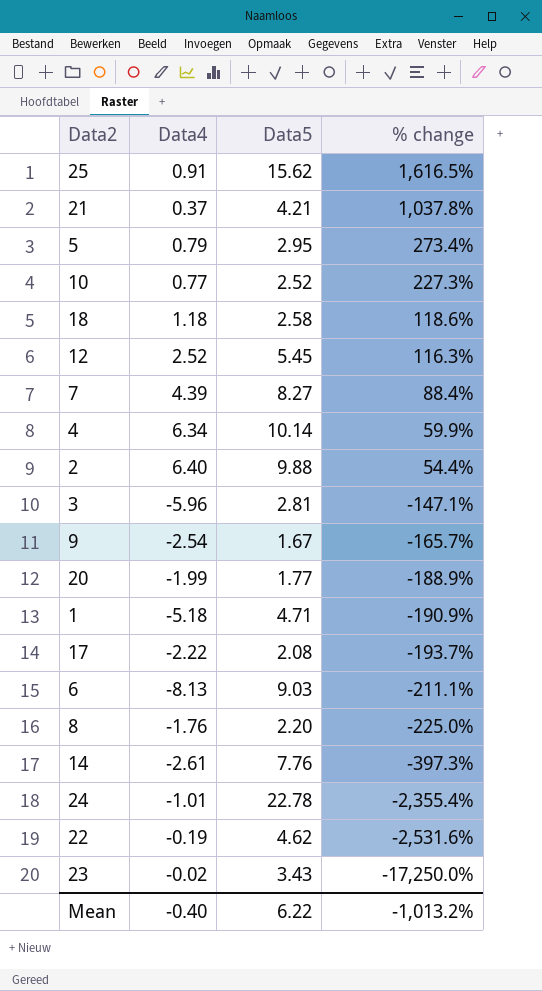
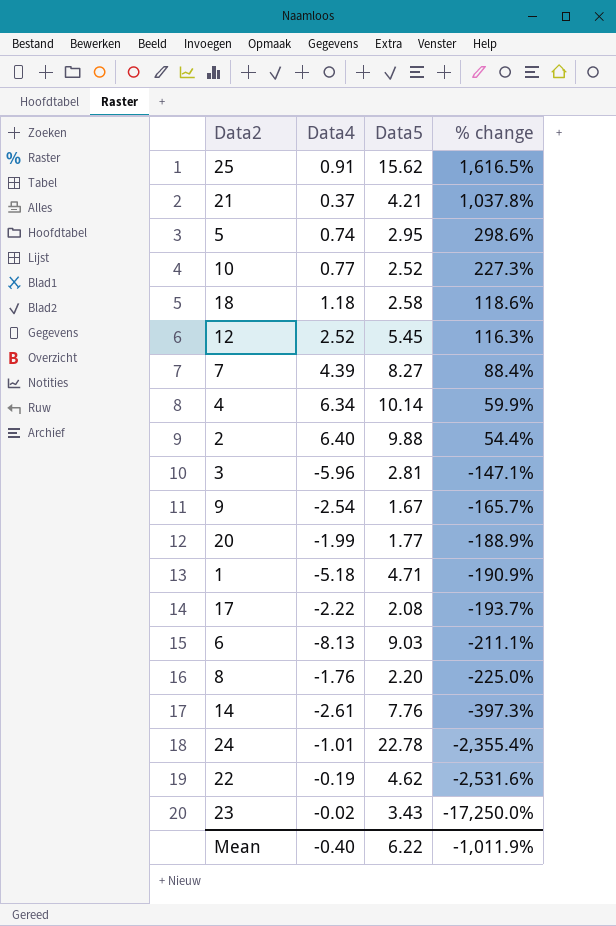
5 | Data4: 0.79 -> 0.74
5 | % change: 273.4% -> 298.6%
Mean | % change: -1,013.2% -> -1,011.9%

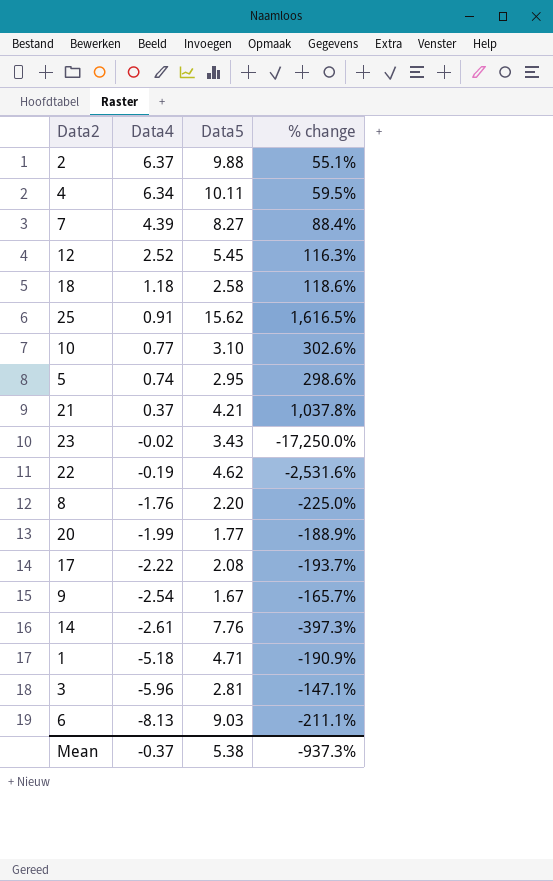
row order: % change descending -> Data4 descending
row 24: -1.01 | 22.78 | -2,355.4% -> none
2 | Data4: 6.40 -> 6.37
2 | % change: 54.4% -> 55.1%
4 | Data5: 10.14 -> 10.11
4 | % change: 59.9% -> 59.5%
10 | Data5: 2.52 -> 3.10
10 | % change: 227.3% -> 302.6%
Mean | Data4: -0.40 -> -0.37
Mean | Data5: 6.22 -> 5.38
Mean | % change: -1,011.9% -> -937.3%

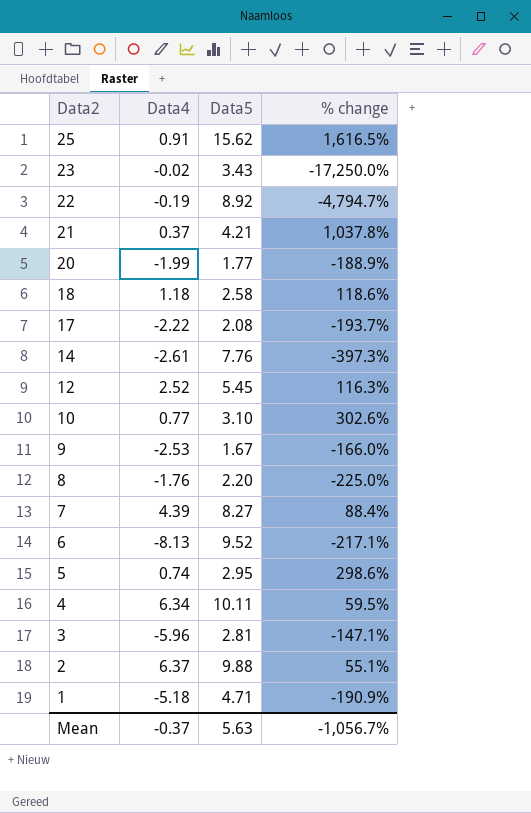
row order: Data4 descending -> Data2 descending
22 | Data5: 4.62 -> 8.92
22 | % change: -2,531.6% -> -4,794.7%
9 | Data4: -2.54 -> -2.53
9 | % change: -165.7% -> -166.0%
6 | Data5: 9.03 -> 9.52
6 | % change: -211.1% -> -217.1%
Mean | Data5: 5.38 -> 5.63
Mean | % change: -937.3% -> -1,056.7%

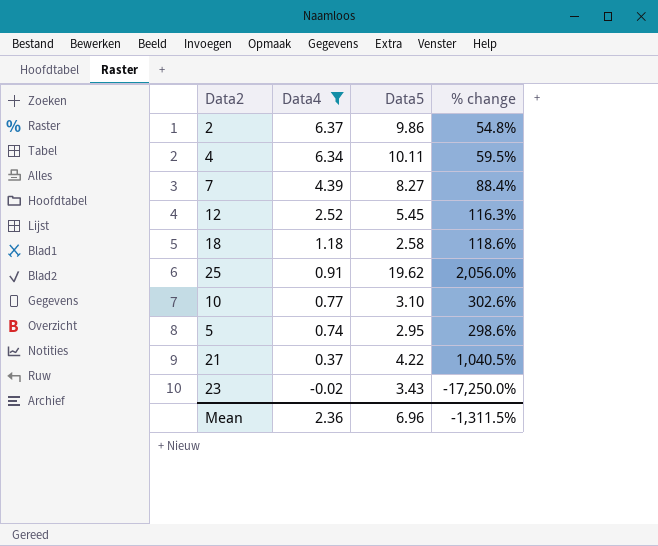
filter: none -> Data4 >= -0.02
row order: Data2 descending -> Data4 descending
2 | Data5: 9.88 -> 9.86
2 | % change: 55.1% -> 54.8%
25 | Data5: 15.62 -> 19.62
25 | % change: 1,616.5% -> 2,056.0%
21 | Data5: 4.21 -> 4.22
21 | % change: 1,037.8% -> 1,040.5%
Mean | Data4: -0.37 -> 2.36
Mean | Data5: 5.63 -> 6.96
Mean | % change: -1,056.7% -> -1,311.5%

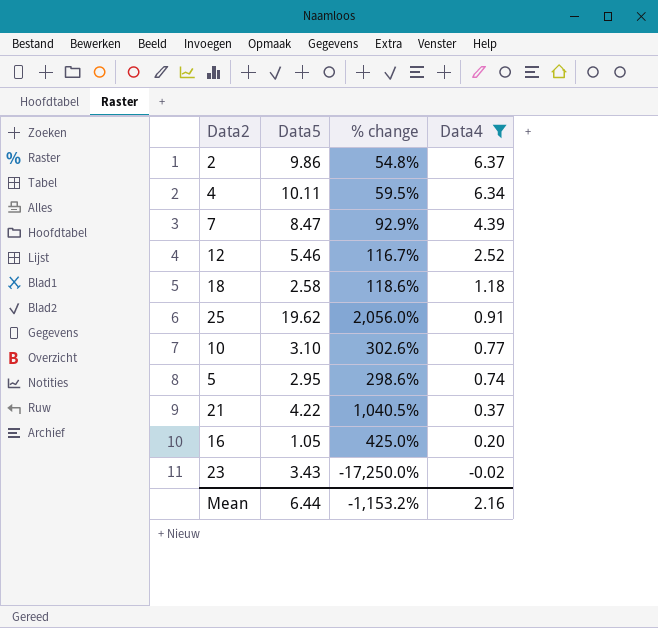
column Data4 | position: 2 -> 4
7 | Data5: 8.27 -> 8.47
7 | % change: 88.4% -> 92.9%
12 | Data5: 5.45 -> 5.46
12 | % change: 116.3% -> 116.7%
row 16: none -> 1.05 | 425.0% | 0.20
Mean | Data5: 6.96 -> 6.44
Mean | % change: -1,311.5% -> -1,153.2%
Mean | Data4: 2.36 -> 2.16

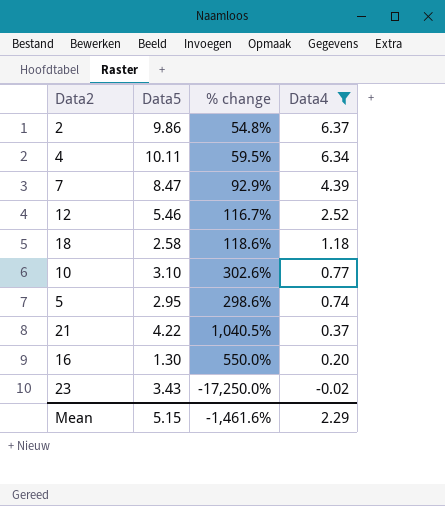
row 25: 19.62 | 2,056.0% | 0.91 -> none
16 | Data5: 1.05 -> 1.30
16 | % change: 425.0% -> 550.0%
Mean | Data5: 6.44 -> 5.15
Mean | % change: -1,153.2% -> -1,461.6%
Mean | Data4: 2.16 -> 2.29

